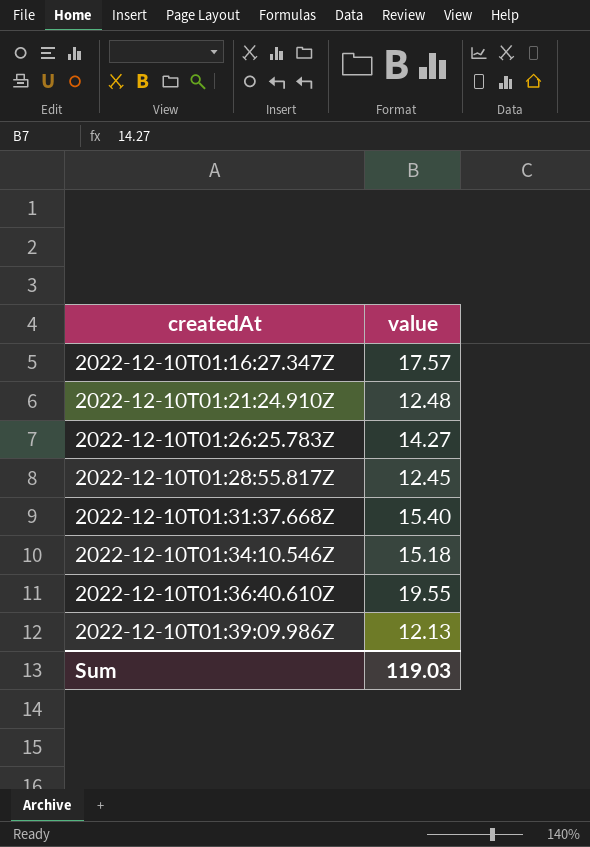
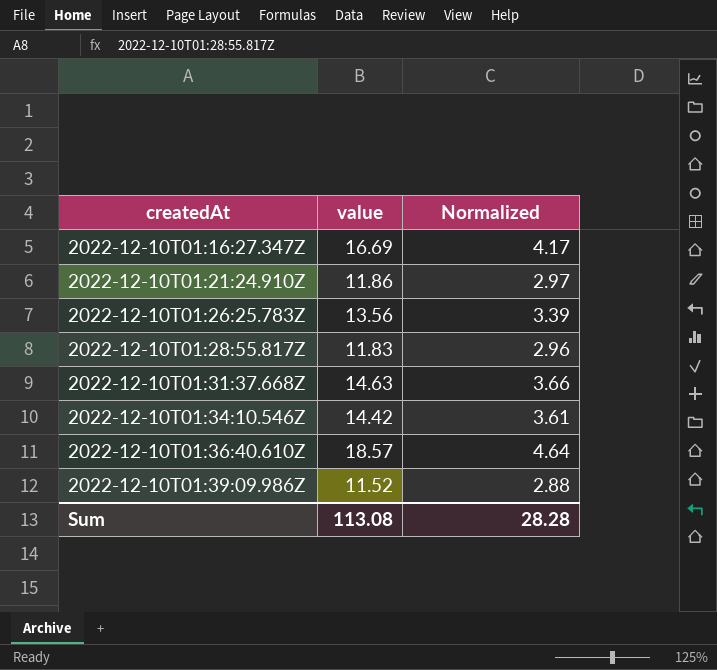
column Normalized | formula: none -> [value] * 0.25
2022-12-10T01:16:27.347Z | value: 17.57 -> 16.69
2022-12-10T01:21:24.910Z | value: 12.48 -> 11.86
2022-12-10T01:26:25.783Z | value: 14.27 -> 13.56
2022-12-10T01:28:55.817Z | value: 12.45 -> 11.83
2022-12-10T01:31:37.668Z | value: 15.40 -> 14.63
2022-12-10T01:34:10.546Z | value: 15.18 -> 14.42
2022-12-10T01:36:40.610Z | value: 19.55 -> 18.57
2022-12-10T01:39:09.986Z | value: 12.13 -> 11.52
Sum | value: 119.03 -> 113.08

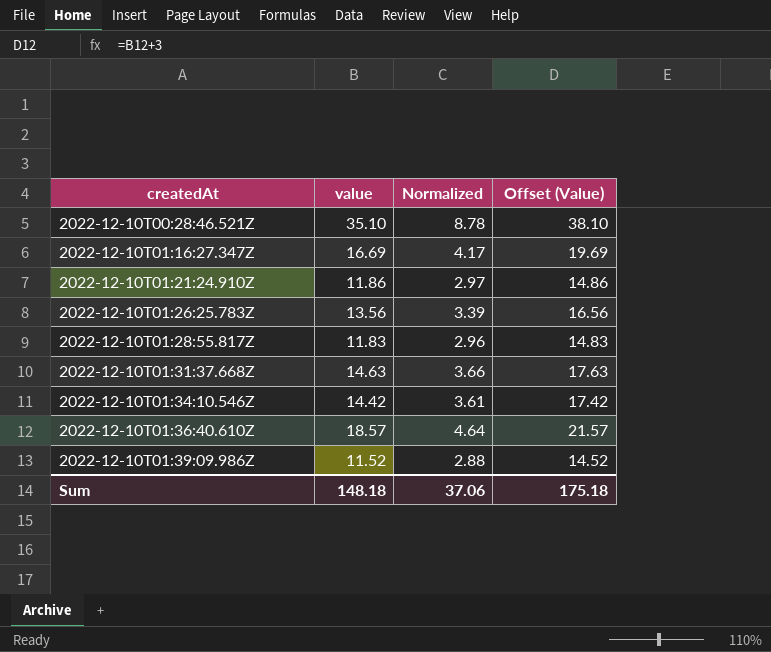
column Offset (Value) | formula: none -> [value] + 3
row 2022-12-10T00:28:46.521Z: none -> 35.10 | 8.78 | 38.10
Sum | value: 113.08 -> 148.18
Sum | Normalized: 28.28 -> 37.06

